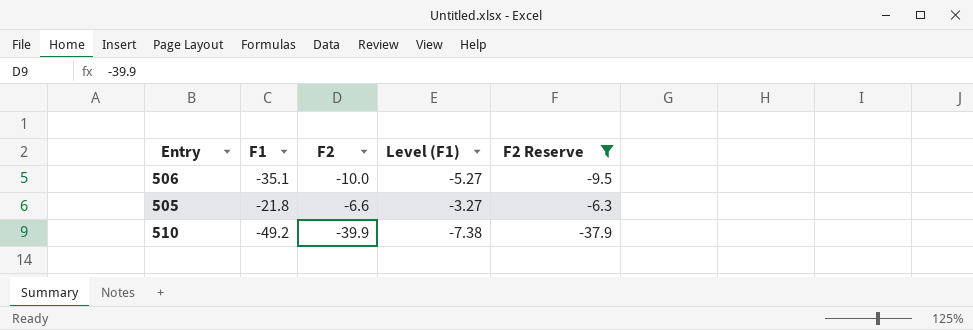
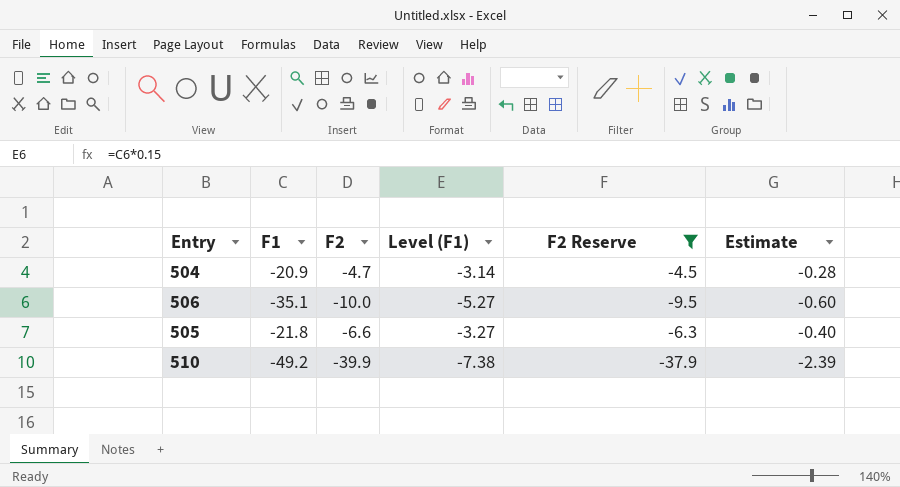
column Estimate | formula: none -> [F2] * 0.06
row 504: none -> -20.9 | -4.7 | -3.14 | -4.5 | -0.28

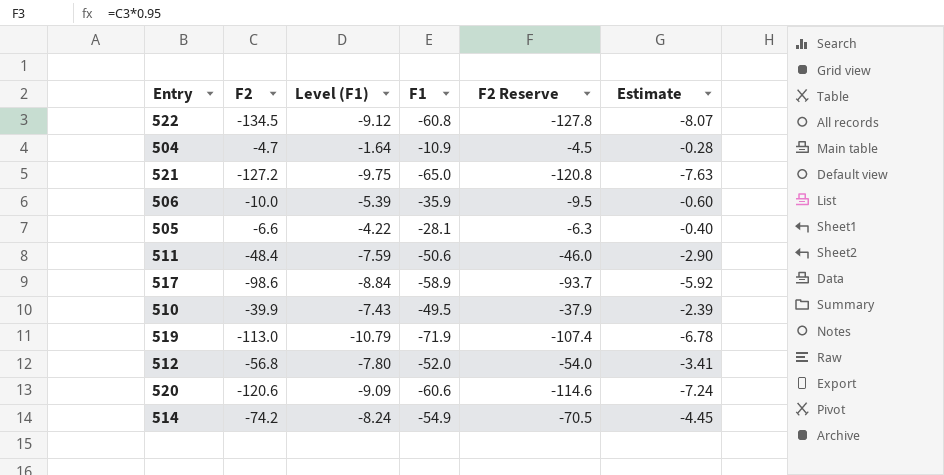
filter: F2 Reserve >= -37.9 -> none
column F1 | position: 2 -> 4
504 | Level (F1): -3.14 -> -1.64
504 | F1: -20.9 -> -10.9
506 | Level (F1): -5.27 -> -5.39
506 | F1: -35.1 -> -35.9
505 | Level (F1): -3.27 -> -4.22
505 | F1: -21.8 -> -28.1
510 | Level (F1): -7.38 -> -7.43
510 | F1: -49.2 -> -49.5

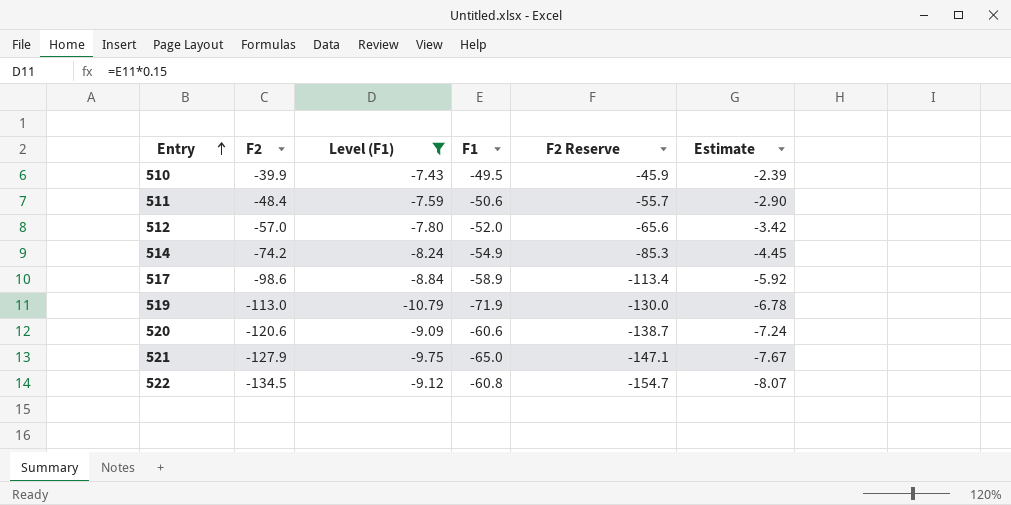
filter: none -> Level (F1) <= -7.43
row order: none -> Entry ascending
column F2 Reserve | formula: [F2] * 0.95 -> [F2] * 1.15
512 | F2: -56.8 -> -57.0
512 | Estimate: -3.41 -> -3.42
521 | F2: -127.2 -> -127.9
521 | Estimate: -7.63 -> -7.67

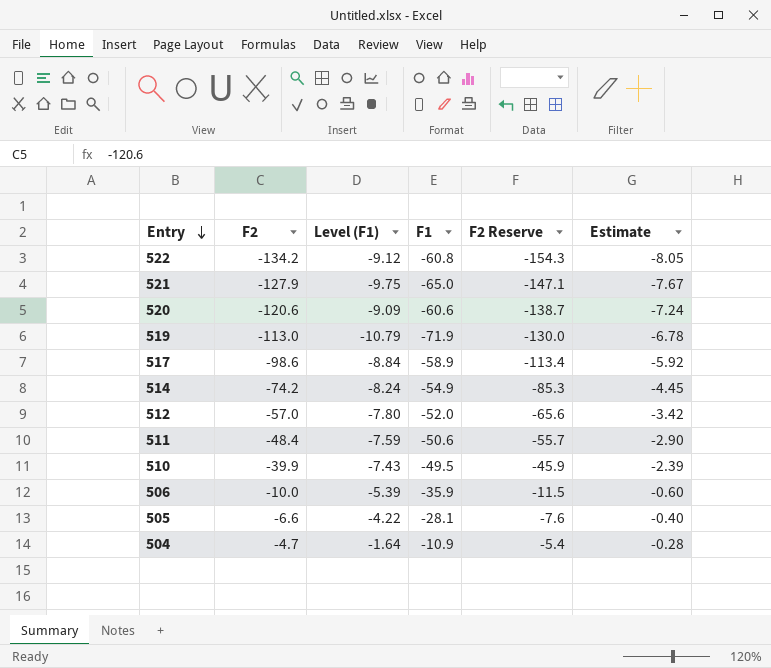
filter: Level (F1) <= -7.43 -> none
row order: Entry ascending -> Entry descending
522 | F2: -134.5 -> -134.2
522 | F2 Reserve: -154.7 -> -154.3
522 | Estimate: -8.07 -> -8.05

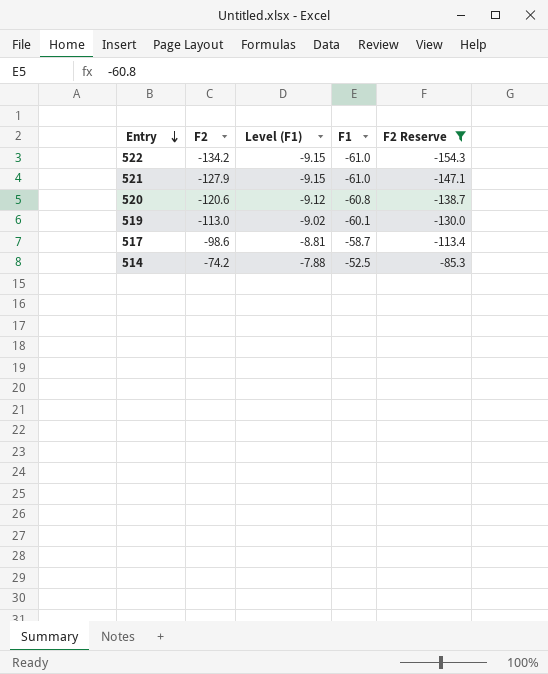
filter: none -> F2 Reserve <= -85.3
column Estimate | formula: [F2] * 0.06 -> none
522 | Level (F1): -9.12 -> -9.15
522 | F1: -60.8 -> -61.0
521 | Level (F1): -9.75 -> -9.15
521 | F1: -65.0 -> -61.0
520 | Level (F1): -9.09 -> -9.12
520 | F1: -60.6 -> -60.8
519 | Level (F1): -10.79 -> -9.02
519 | F1: -71.9 -> -60.1
517 | Level (F1): -8.84 -> -8.81
517 | F1: -58.9 -> -58.7
514 | Level (F1): -8.24 -> -7.88
514 | F1: -54.9 -> -52.5

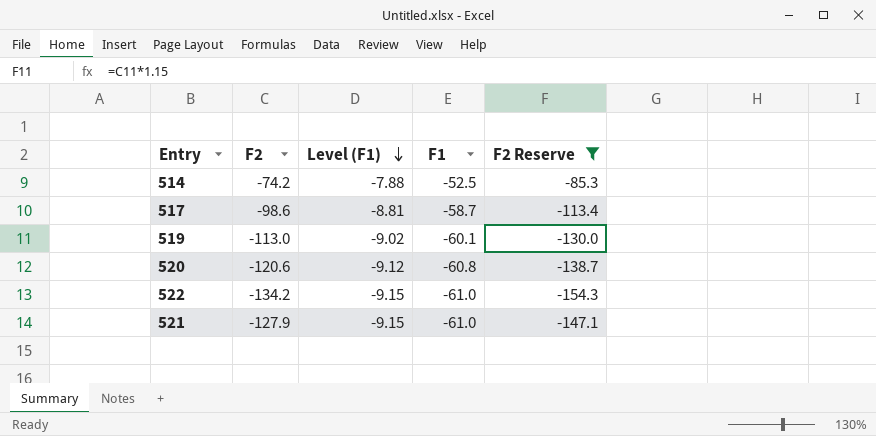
row order: Entry descending -> Level (F1) descending

